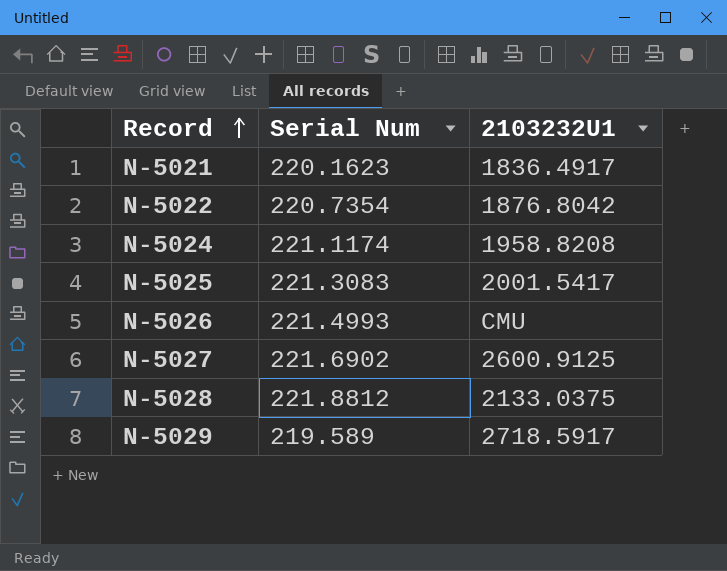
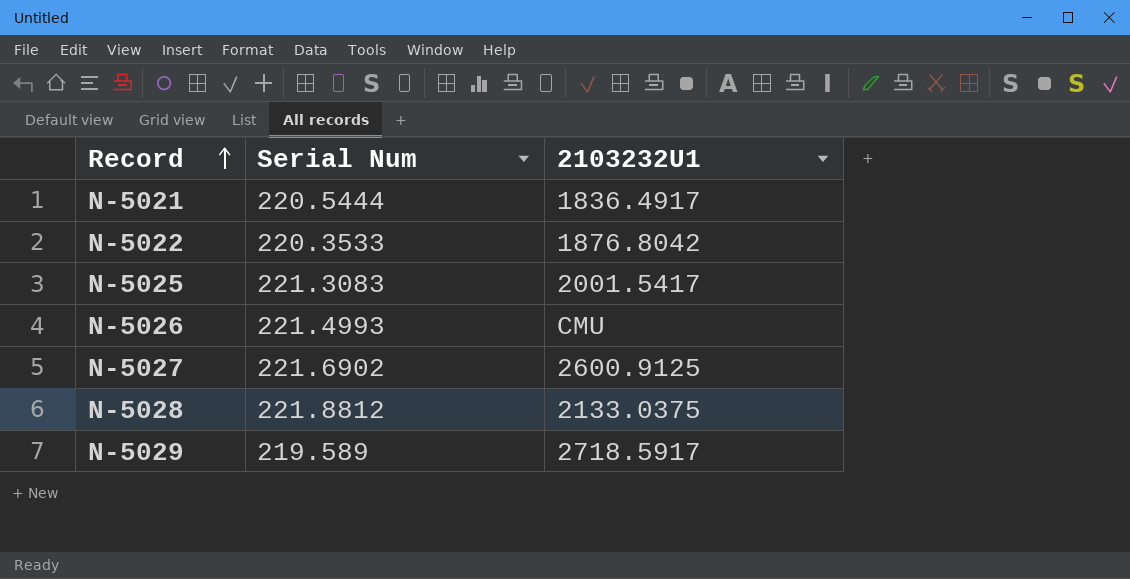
row N-5024: 221.1174 | 1958.8208 -> none
N-5021 | Serial Num: 220.1623 -> 220.5444
N-5022 | Serial Num: 220.7354 -> 220.3533

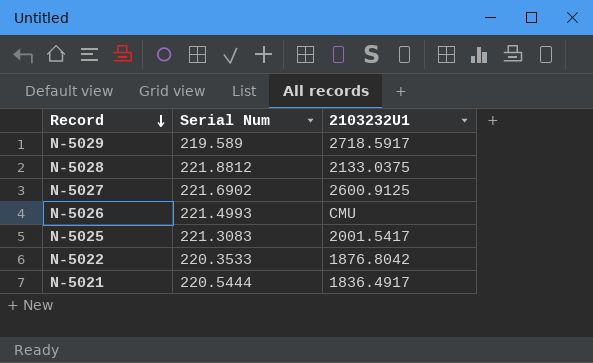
row order: Record ascending -> Record descending

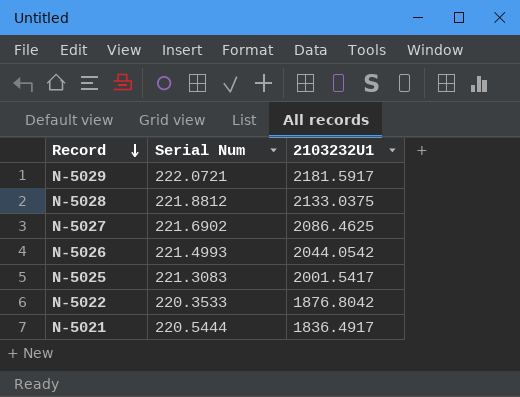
N-5029 | Serial Num: 219.589 -> 222.0721
N-5029 | 2103232U1: 2718.5917 -> 2181.5917
N-5027 | 2103232U1: 2600.9125 -> 2086.4625
N-5026 | 2103232U1: CMU -> 2044.0542

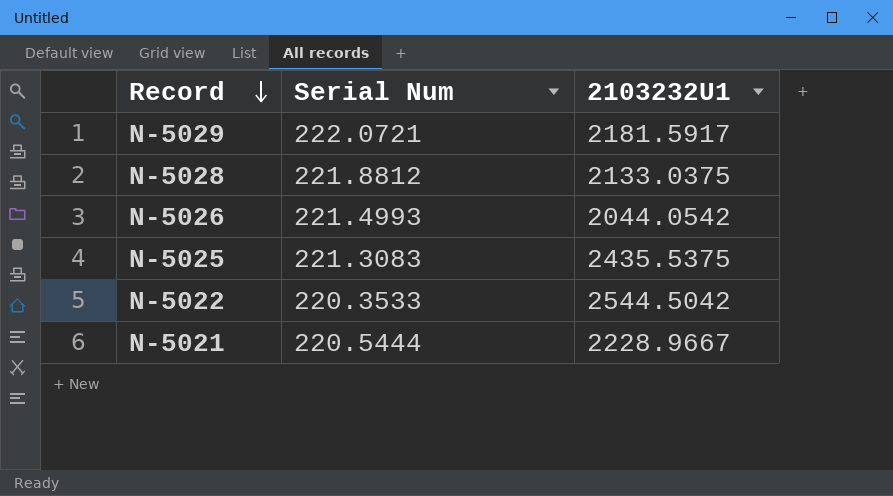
row N-5027: 221.6902 | 2086.4625 -> none
N-5025 | 2103232U1: 2001.5417 -> 2435.5375
N-5022 | 2103232U1: 1876.8042 -> 2544.5042
N-5021 | 2103232U1: 1836.4917 -> 2228.9667

